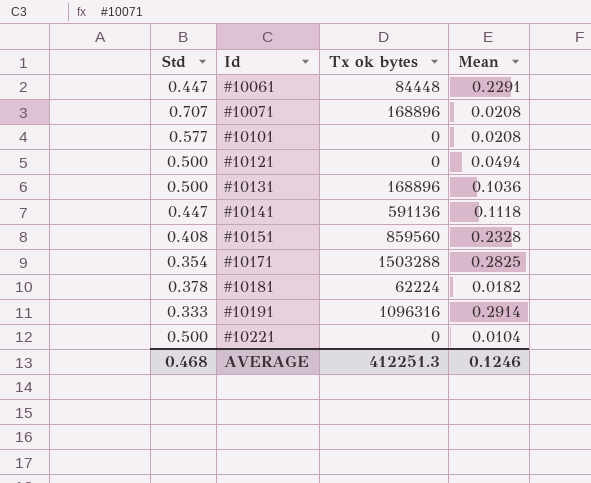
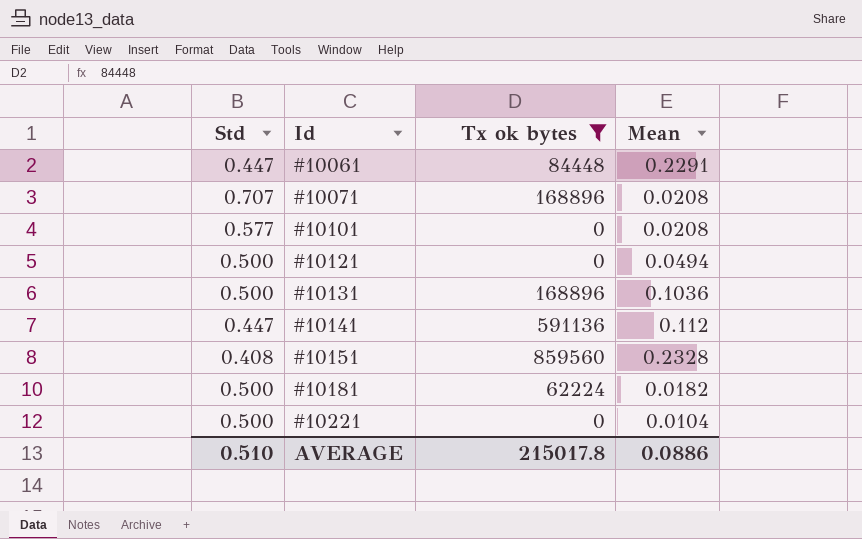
filter: none -> Tx ok bytes <= 859560
#10141 | Mean: 0.1118 -> 0.112
#10181 | Std: 0.378 -> 0.500
AVERAGE | Std: 0.468 -> 0.510
AVERAGE | Tx ok bytes: 412251.3 -> 215017.8
AVERAGE | Mean: 0.1246 -> 0.0886

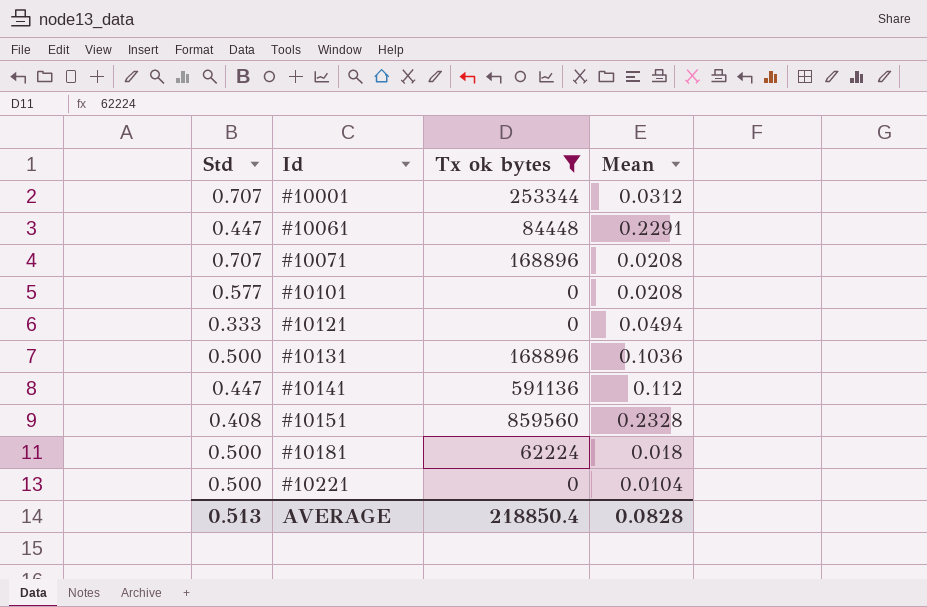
row #10001: none -> 0.707 | 253344 | 0.0312
#10121 | Std: 0.500 -> 0.333
#10181 | Mean: 0.0182 -> 0.018
AVERAGE | Std: 0.510 -> 0.513
AVERAGE | Tx ok bytes: 215017.8 -> 218850.4
AVERAGE | Mean: 0.0886 -> 0.0828

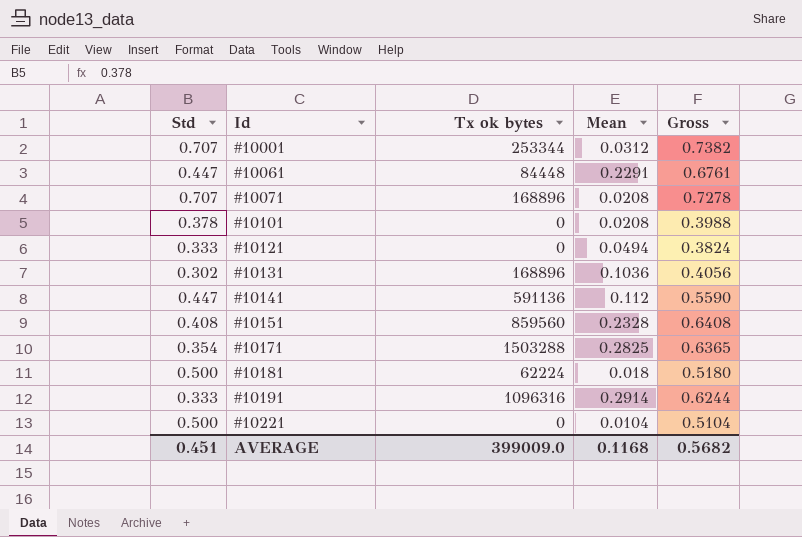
filter: Tx ok bytes <= 859560 -> none
column Gross | formula: none -> [Std] + [Mean]
#10101 | Std: 0.577 -> 0.378
#10131 | Std: 0.500 -> 0.302
AVERAGE | Std: 0.513 -> 0.451
AVERAGE | Tx ok bytes: 218850.4 -> 399009.0
AVERAGE | Mean: 0.0828 -> 0.1168

